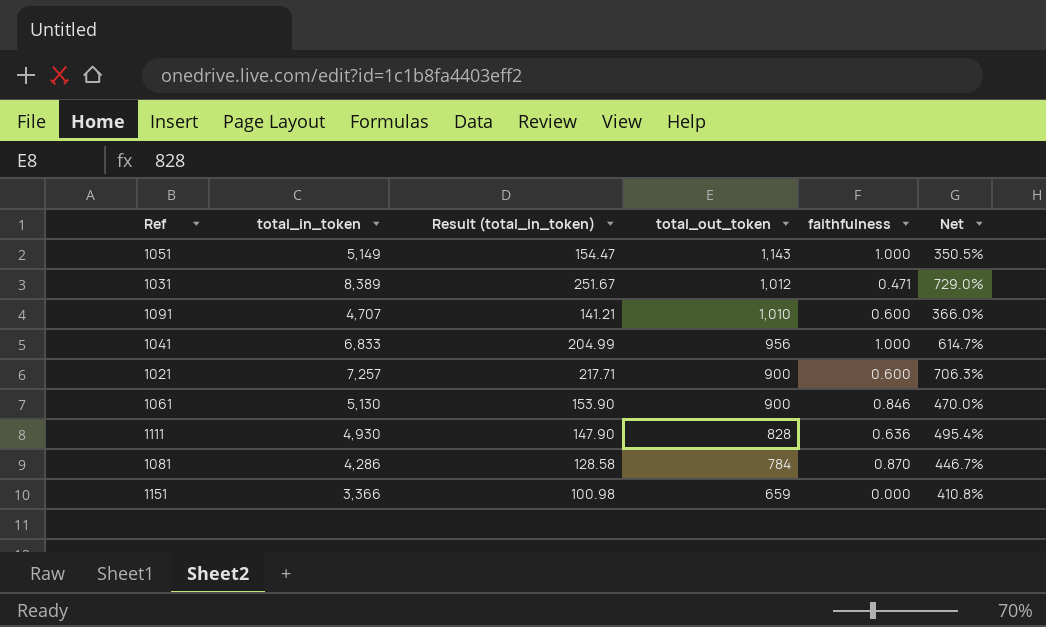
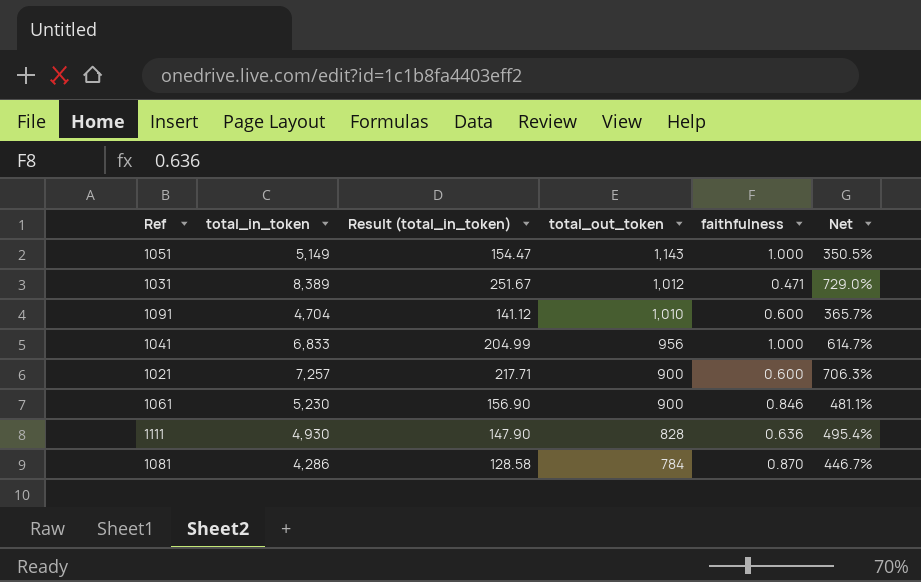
row 1151: 3,366 | 100.98 | 659 | 0.000 | 410.8% -> none
1091 | total_in_token: 4,707 -> 4,704
1091 | Result (total_in_token): 141.21 -> 141.12
1091 | Net: 366.0% -> 365.7%
1061 | total_in_token: 5,130 -> 5,230
1061 | Result (total_in_token): 153.90 -> 156.90
1061 | Net: 470.0% -> 481.1%

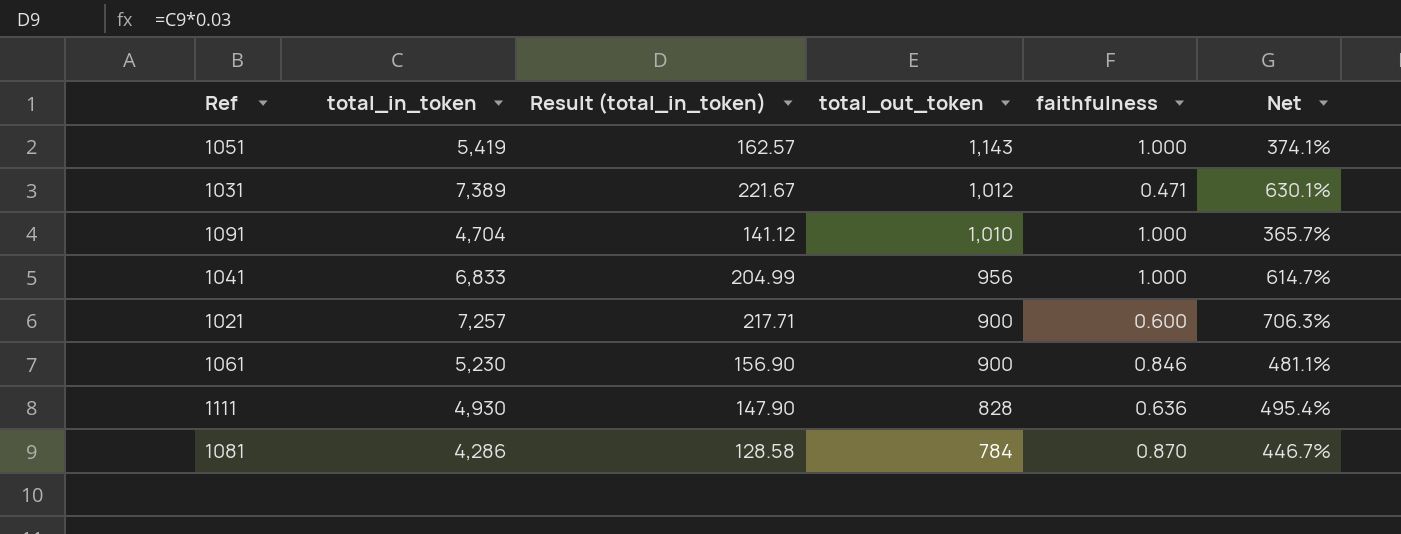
1051 | total_in_token: 5,149 -> 5,419
1051 | Result (total_in_token): 154.47 -> 162.57
1051 | Net: 350.5% -> 374.1%
1031 | total_in_token: 8,389 -> 7,389
1031 | Result (total_in_token): 251.67 -> 221.67
1031 | Net: 729.0% -> 630.1%
1091 | faithfulness: 0.600 -> 1.000

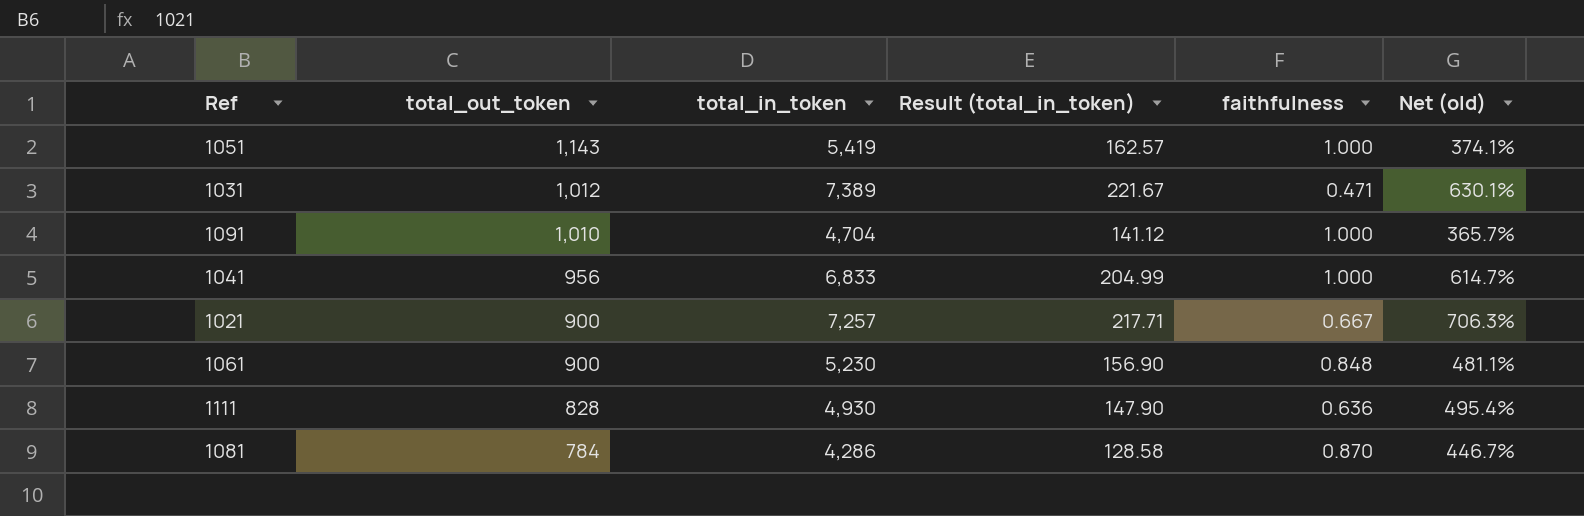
column total_out_token | position: 4 -> 2
column name: Net -> Net (old)
1021 | faithfulness: 0.600 -> 0.667
1061 | faithfulness: 0.846 -> 0.848

